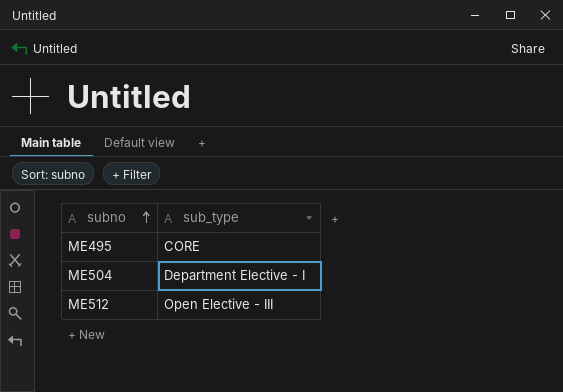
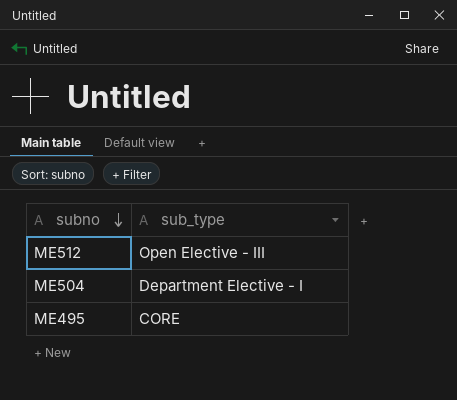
row order: subno ascending -> subno descending

